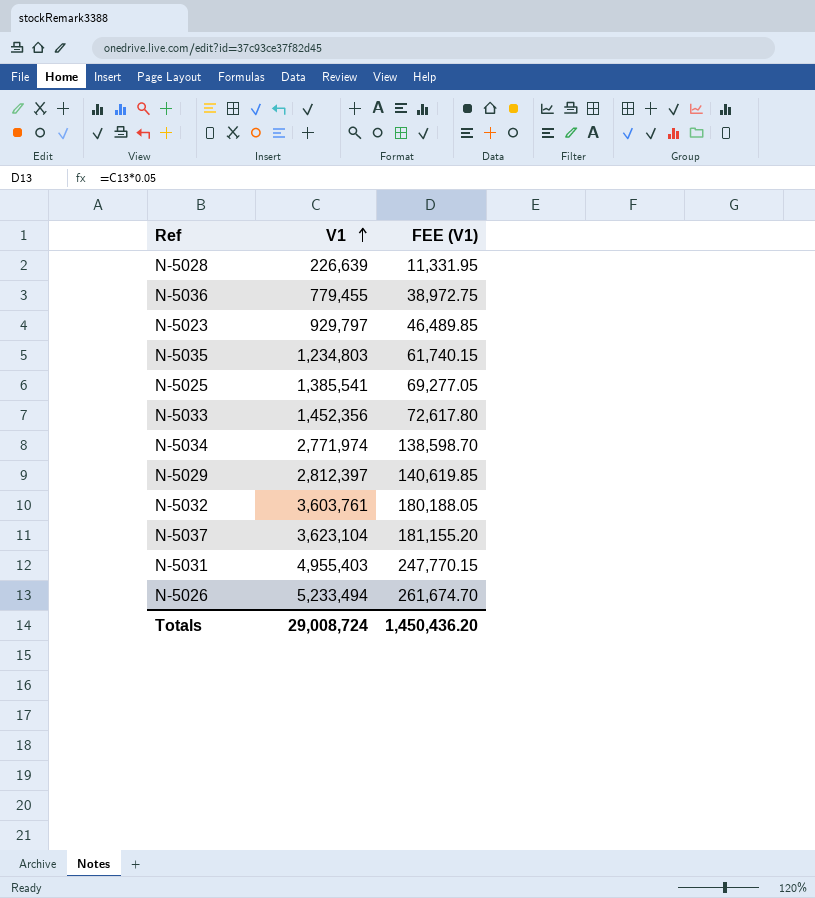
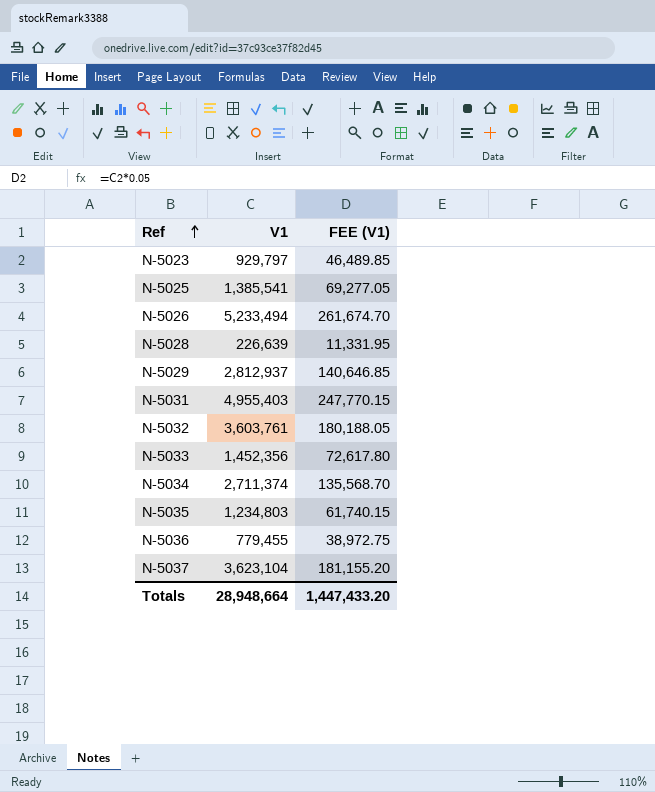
row order: V1 ascending -> Ref ascending
N-5029 | V1: 2,812,397 -> 2,812,937
N-5029 | FEE (V1): 140,619.85 -> 140,646.85
N-5034 | V1: 2,771,974 -> 2,711,374
N-5034 | FEE (V1): 138,598.70 -> 135,568.70
Totals | V1: 29,008,724 -> 28,948,664
Totals | FEE (V1): 1,450,436.20 -> 1,447,433.20

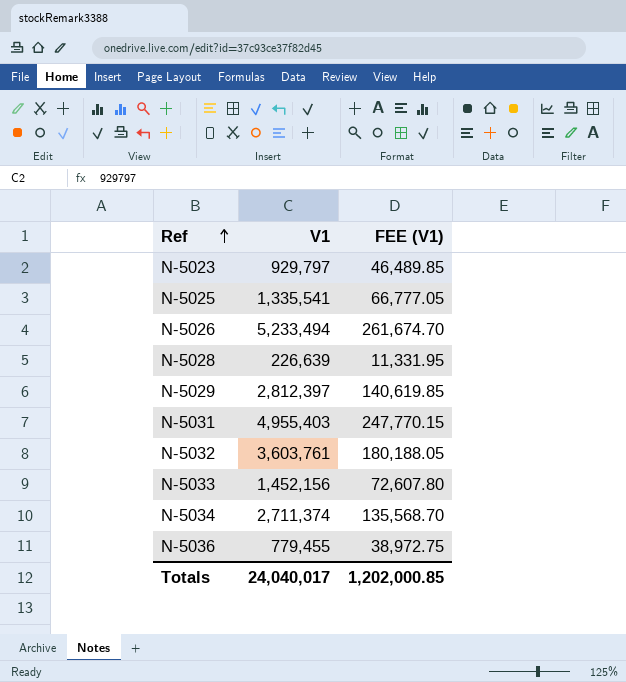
row N-5035: 1,234,803 | 61,740.15 -> none
row N-5037: 3,623,104 | 181,155.20 -> none
N-5025 | V1: 1,385,541 -> 1,335,541
N-5025 | FEE (V1): 69,277.05 -> 66,777.05
N-5029 | V1: 2,812,937 -> 2,812,397
N-5029 | FEE (V1): 140,646.85 -> 140,619.85
N-5033 | V1: 1,452,356 -> 1,452,156
N-5033 | FEE (V1): 72,617.80 -> 72,607.80
Totals | V1: 28,948,664 -> 24,040,017
Totals | FEE (V1): 1,447,433.20 -> 1,202,000.85

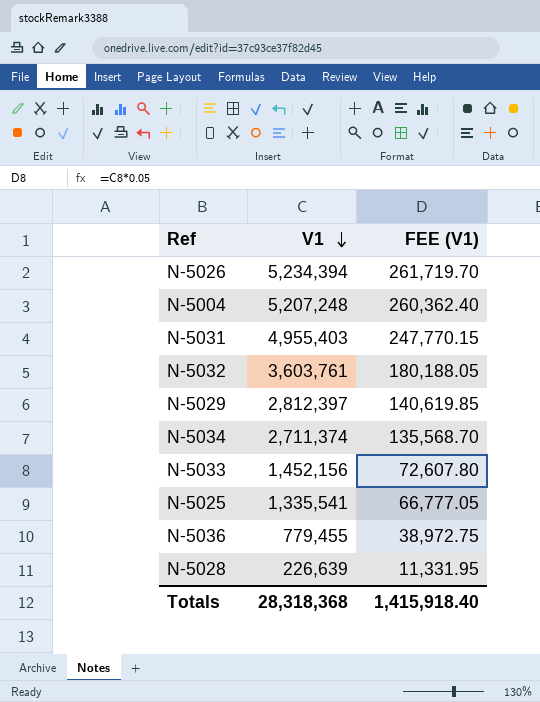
row order: Ref ascending -> V1 descending
row N-5023: 929,797 | 46,489.85 -> none
N-5026 | V1: 5,233,494 -> 5,234,394
N-5026 | FEE (V1): 261,674.70 -> 261,719.70
row N-5004: none -> 5,207,248 | 260,362.40
Totals | V1: 24,040,017 -> 28,318,368
Totals | FEE (V1): 1,202,000.85 -> 1,415,918.40

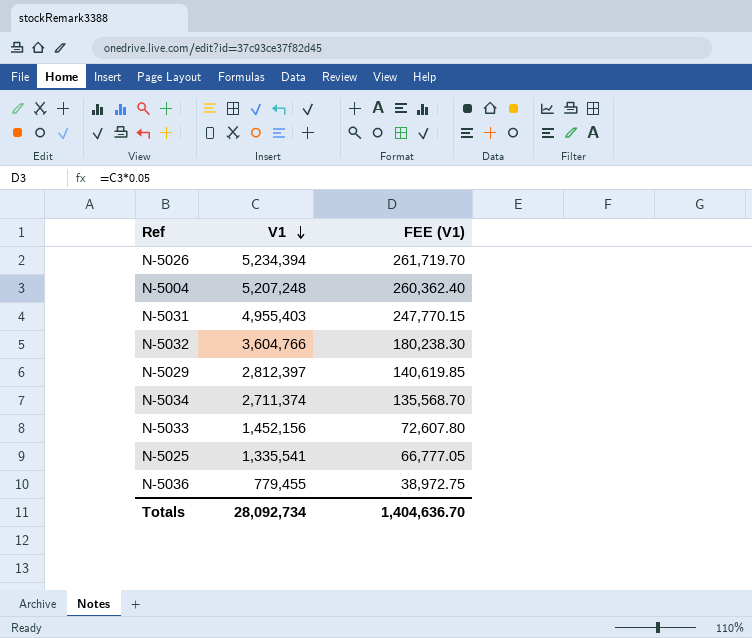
row N-5028: 226,639 | 11,331.95 -> none
N-5032 | V1: 3,603,761 -> 3,604,766
N-5032 | FEE (V1): 180,188.05 -> 180,238.30
Totals | V1: 28,318,368 -> 28,092,734
Totals | FEE (V1): 1,415,918.40 -> 1,404,636.70

